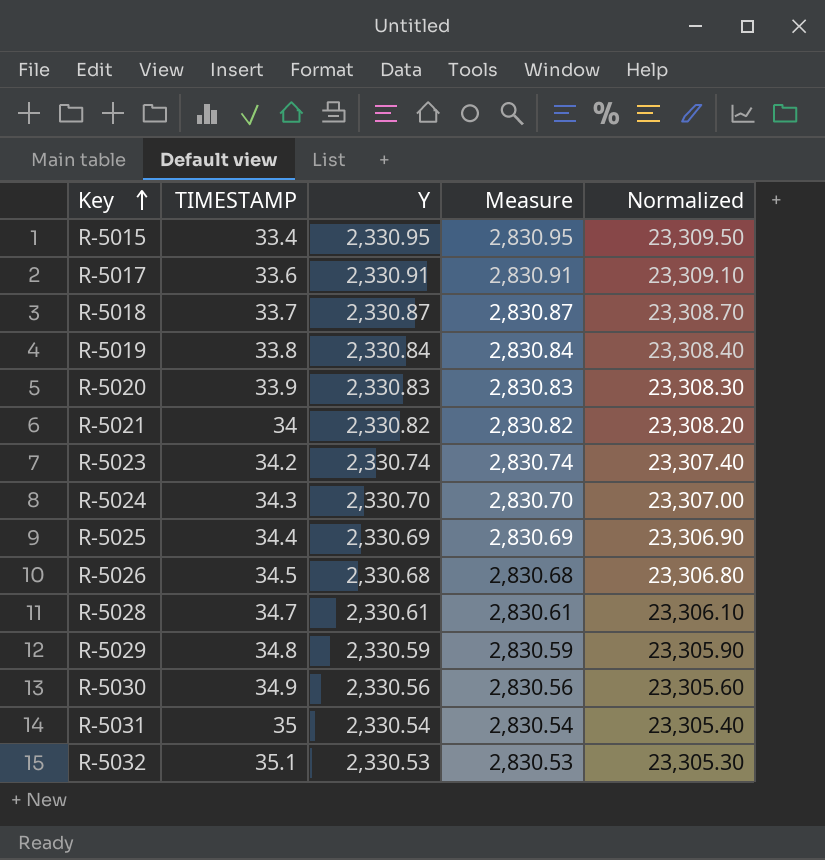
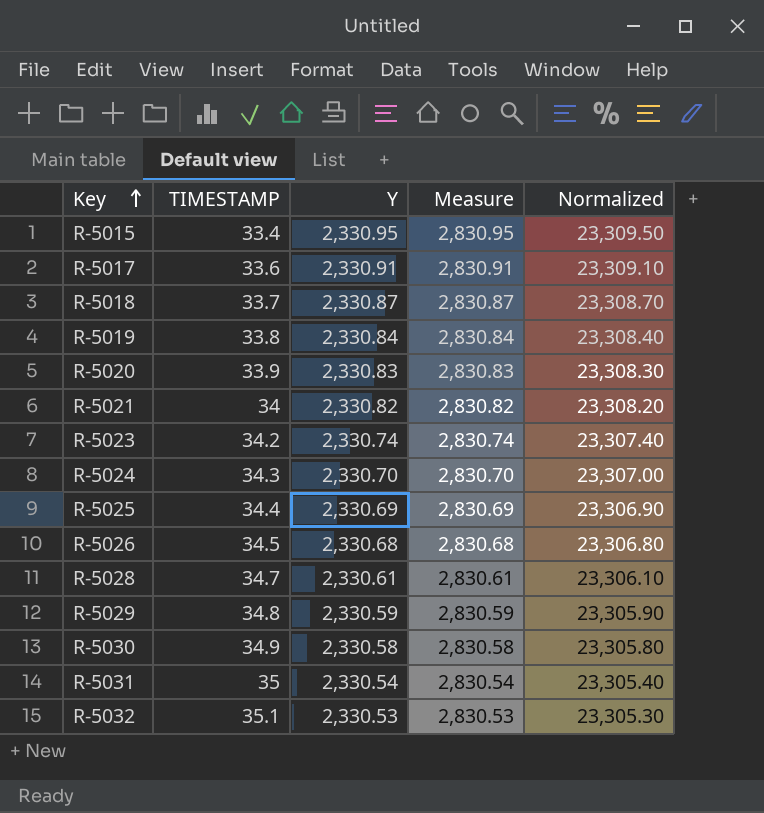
R-5030 | Y: 2,330.56 -> 2,330.58
R-5030 | Measure: 2,830.56 -> 2,830.58
R-5030 | Normalized: 23,305.60 -> 23,305.80

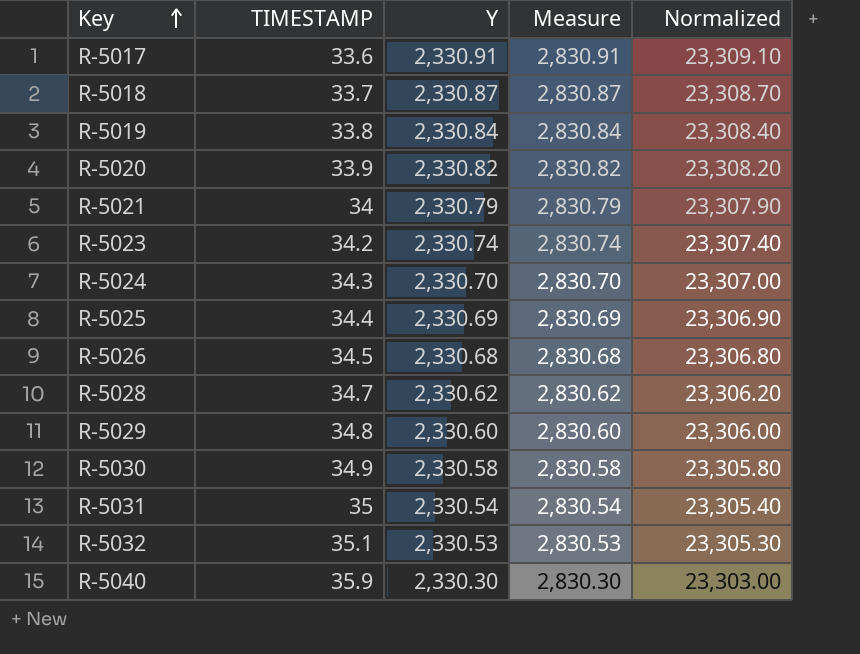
row R-5015: 33.4 | 2,330.95 | 2,830.95 | 23,309.50 -> none
R-5020 | Y: 2,330.83 -> 2,330.82
R-5020 | Measure: 2,830.83 -> 2,830.82
R-5020 | Normalized: 23,308.30 -> 23,308.20
R-5021 | Y: 2,330.82 -> 2,330.79
R-5021 | Measure: 2,830.82 -> 2,830.79
R-5021 | Normalized: 23,308.20 -> 23,307.90
R-5028 | Y: 2,330.61 -> 2,330.62
R-5028 | Measure: 2,830.61 -> 2,830.62
R-5028 | Normalized: 23,306.10 -> 23,306.20
R-5029 | Y: 2,330.59 -> 2,330.60
R-5029 | Measure: 2,830.59 -> 2,830.60
R-5029 | Normalized: 23,305.90 -> 23,306.00
row R-5040: none -> 35.9 | 2,330.30 | 2,830.30 | 23,303.00

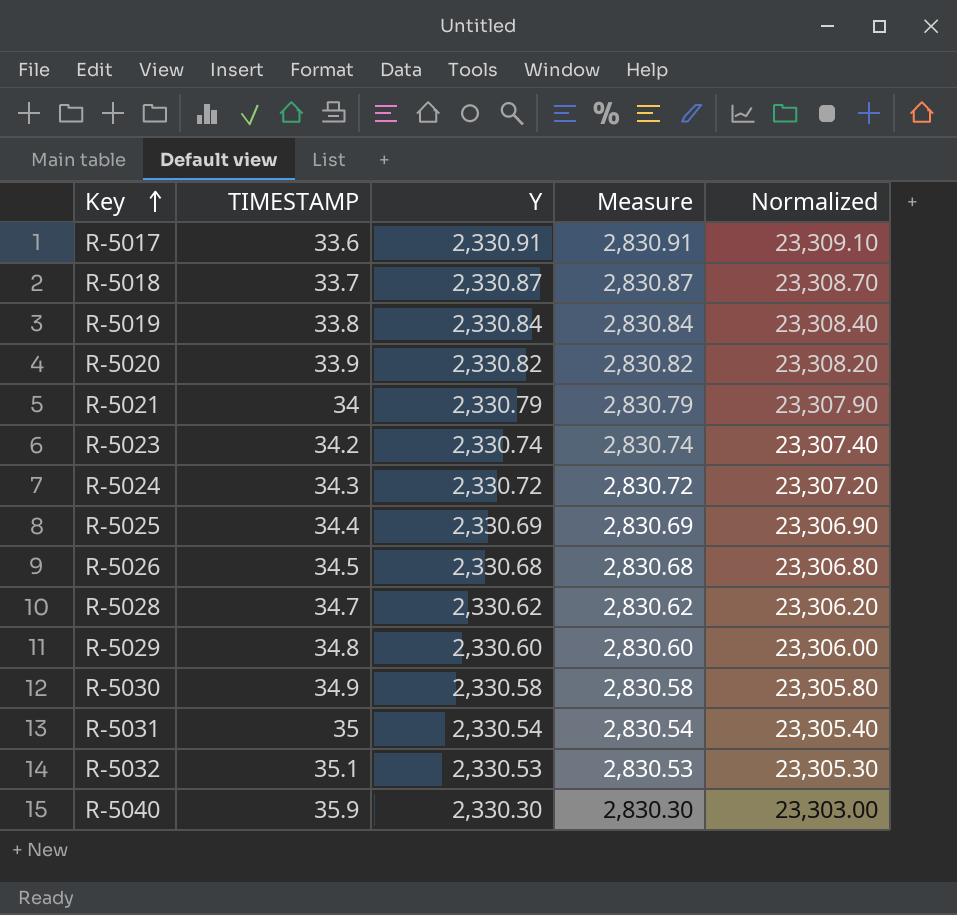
R-5024 | Y: 2,330.70 -> 2,330.72
R-5024 | Measure: 2,830.70 -> 2,830.72
R-5024 | Normalized: 23,307.00 -> 23,307.20

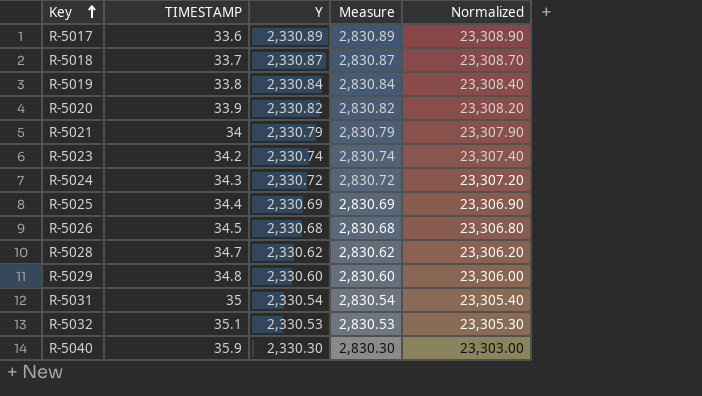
row R-5030: 34.9 | 2,330.58 | 2,830.58 | 23,305.80 -> none
R-5017 | Y: 2,330.91 -> 2,330.89
R-5017 | Measure: 2,830.91 -> 2,830.89
R-5017 | Normalized: 23,309.10 -> 23,308.90

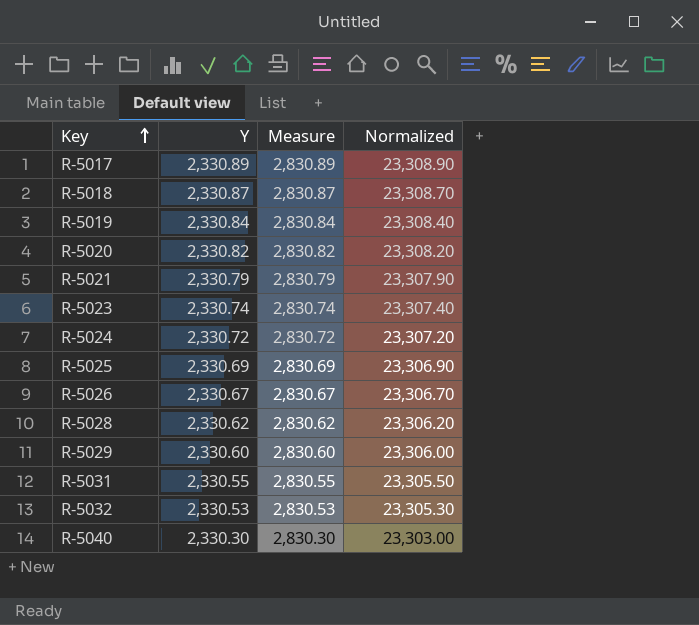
column TIMESTAMP | position: 2 -> none
R-5026 | Y: 2,330.68 -> 2,330.67
R-5026 | Measure: 2,830.68 -> 2,830.67
R-5026 | Normalized: 23,306.80 -> 23,306.70
R-5031 | Y: 2,330.54 -> 2,330.55
R-5031 | Measure: 2,830.54 -> 2,830.55
R-5031 | Normalized: 23,305.40 -> 23,305.50

